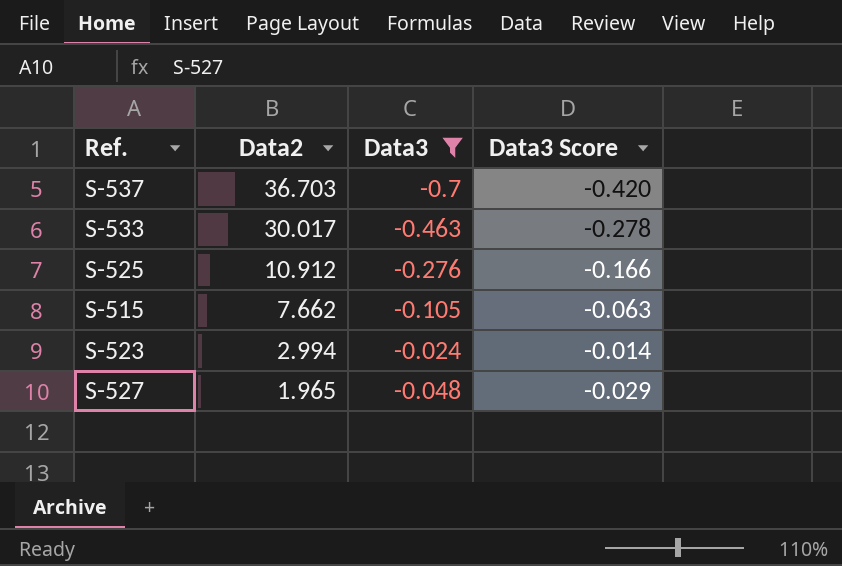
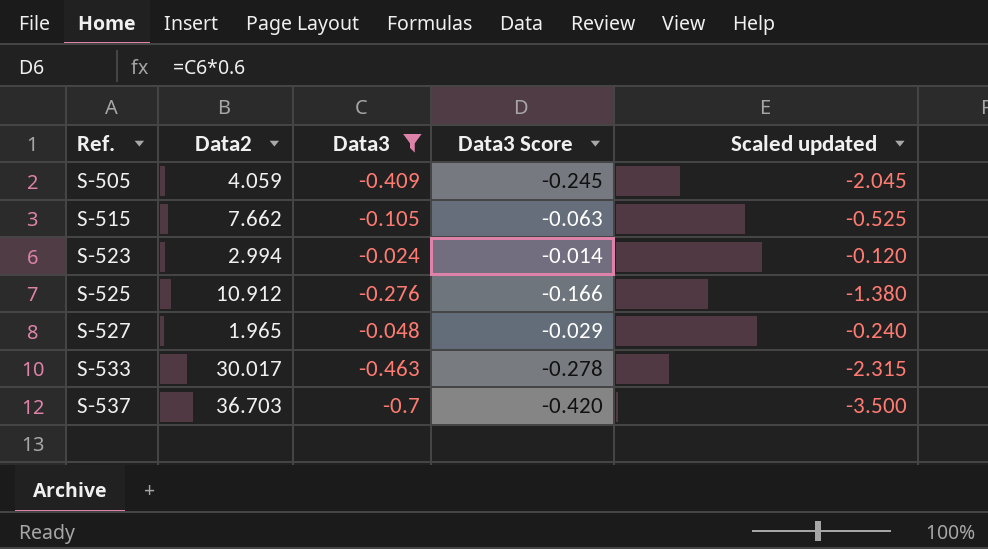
row order: Data2 descending -> Ref. ascending
column Scaled updated | formula: none -> [Data3] * 5
row S-505: none -> 4.059 | -0.409 | -0.245 | -2.045

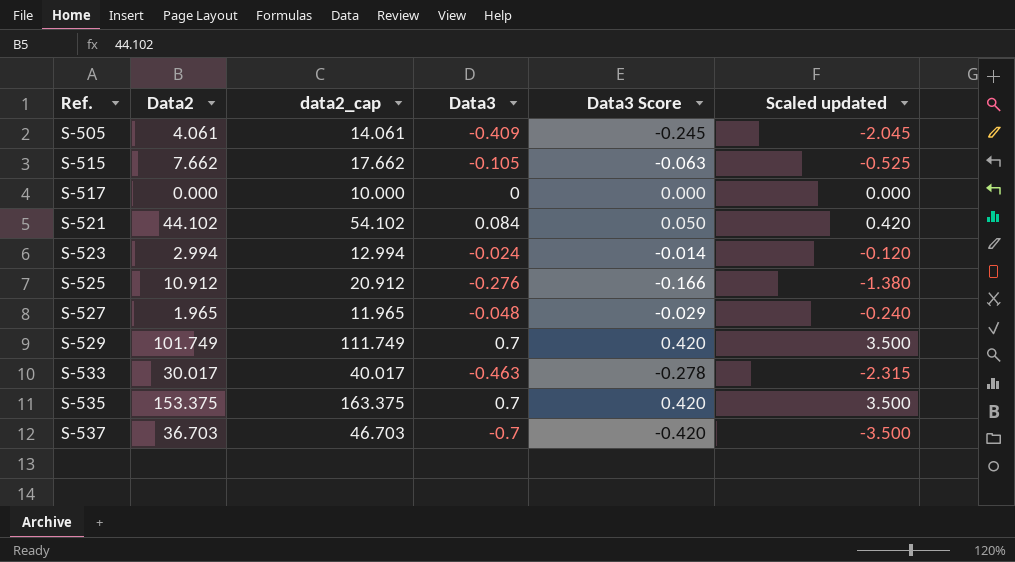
filter: Data3 <= -0.024 -> none
column data2_cap | formula: none -> [Data2] + 10
S-505 | Data2: 4.059 -> 4.061

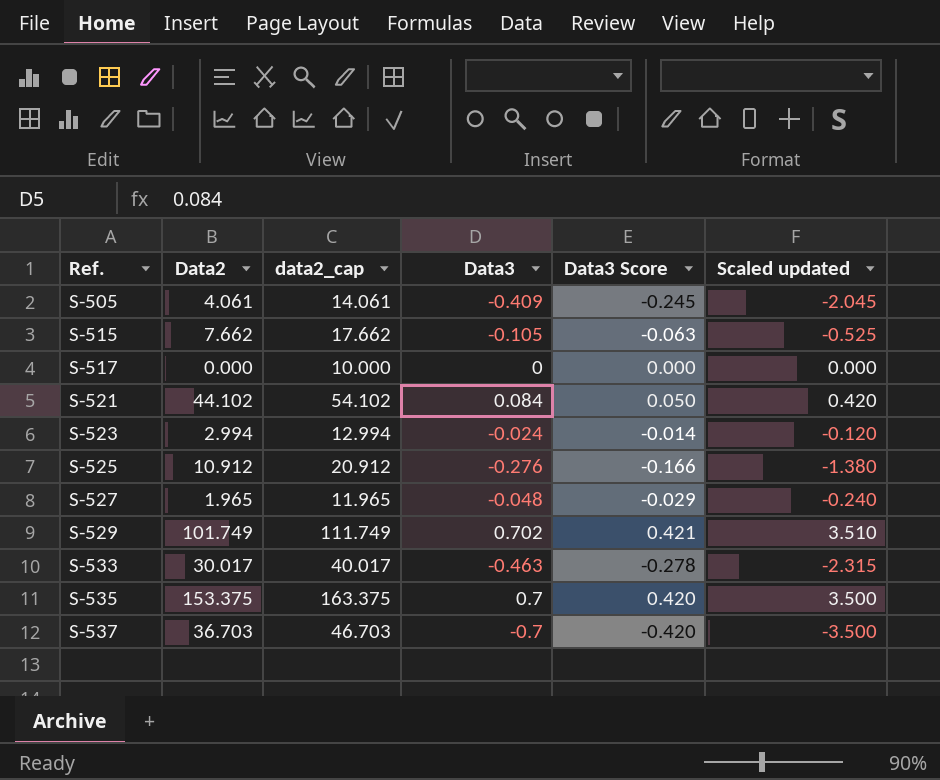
S-529 | Data3: 0.7 -> 0.702
S-529 | Data3 Score: 0.420 -> 0.421
S-529 | Scaled updated: 3.500 -> 3.510

